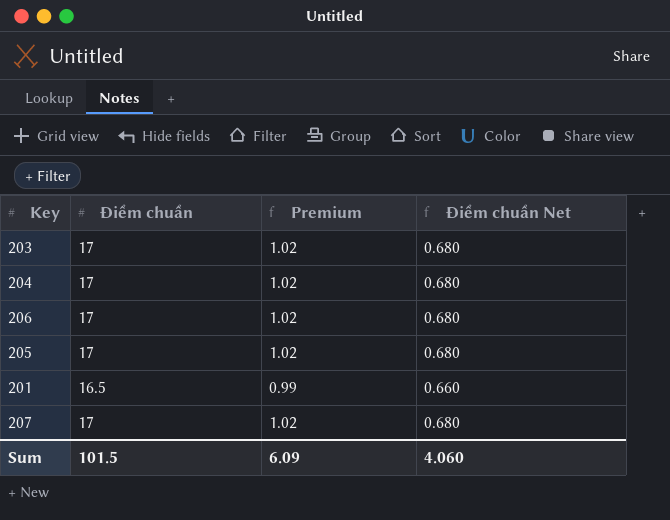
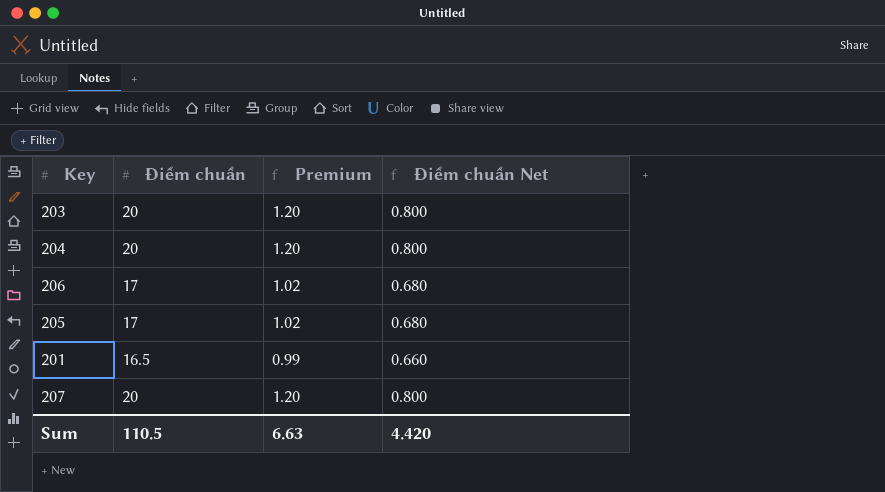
203 | Điểm chuẩn: 17 -> 20
203 | Premium: 1.02 -> 1.20
203 | Điểm chuẩn Net: 0.680 -> 0.800
204 | Điểm chuẩn: 17 -> 20
204 | Premium: 1.02 -> 1.20
204 | Điểm chuẩn Net: 0.680 -> 0.800
207 | Điểm chuẩn: 17 -> 20
207 | Premium: 1.02 -> 1.20
207 | Điểm chuẩn Net: 0.680 -> 0.800
Sum | Điểm chuẩn: 101.5 -> 110.5
Sum | Premium: 6.09 -> 6.63
Sum | Điểm chuẩn Net: 4.060 -> 4.420

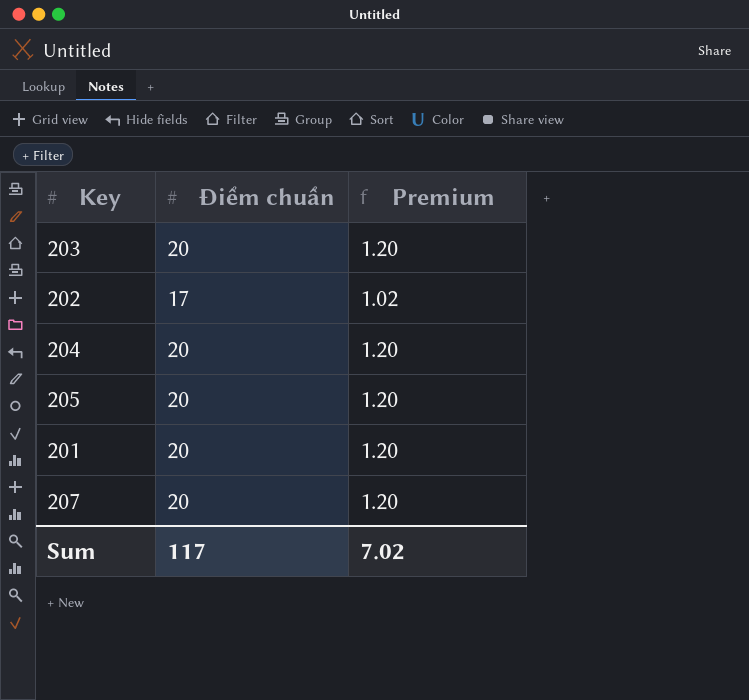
column Điểm chuẩn Net | formula: [Điểm chuẩn] * 0.04 -> none
row 206: 17 | 1.02 | 0.680 -> none
row 202: none -> 17 | 1.02
205 | Điểm chuẩn: 17 -> 20
205 | Premium: 1.02 -> 1.20
201 | Điểm chuẩn: 16.5 -> 20
201 | Premium: 0.99 -> 1.20
Sum | Điểm chuẩn: 110.5 -> 117
Sum | Premium: 6.63 -> 7.02

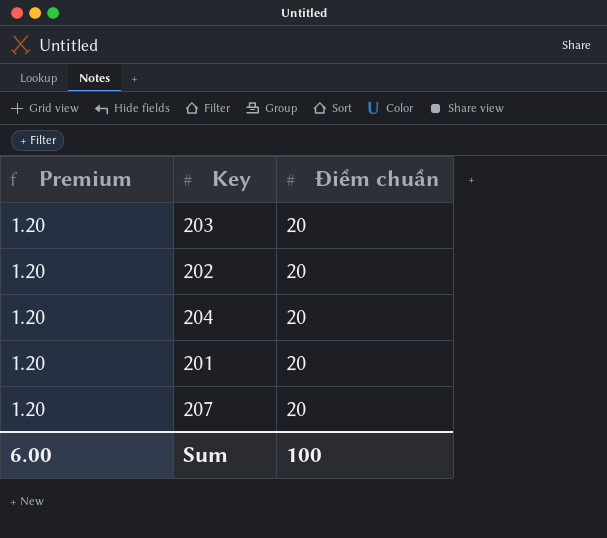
column Premium | position: 3 -> 1
row 205: 20 | 1.20 -> none
202 | Premium: 1.02 -> 1.20
202 | Điểm chuẩn: 17 -> 20
Sum | Premium: 7.02 -> 6.00
Sum | Điểm chuẩn: 117 -> 100

